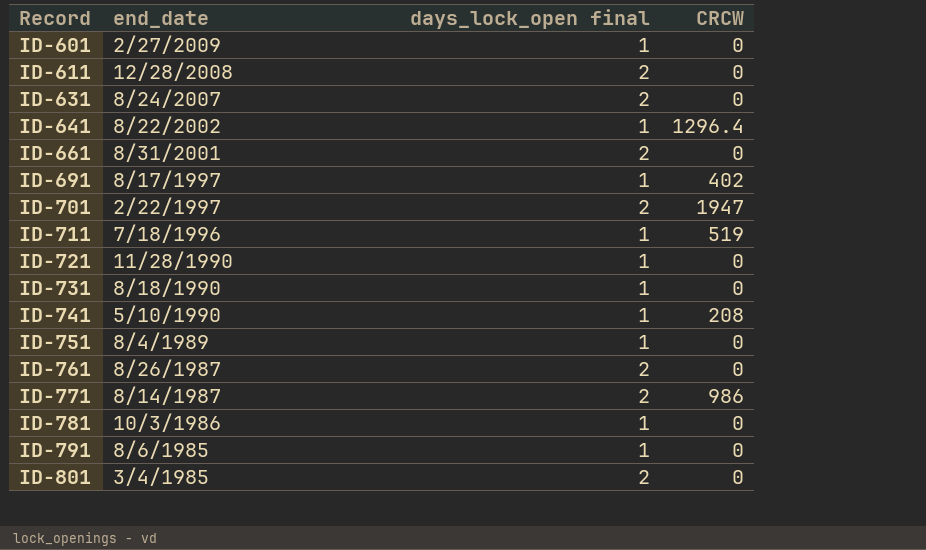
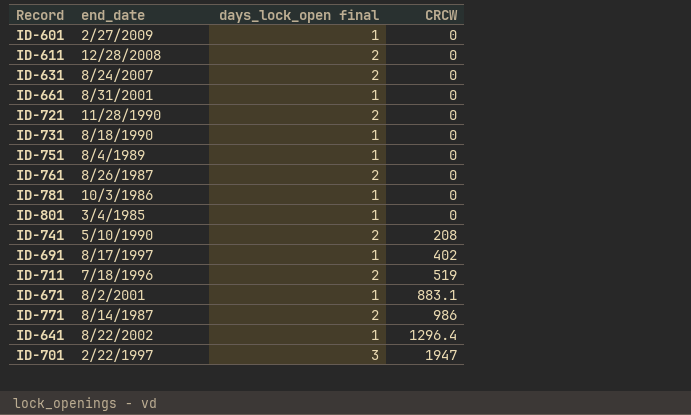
row order: Record ascending -> CRCW ascending
row ID-791: 8/6/1985 | 1 | 0 -> none
ID-661 | days_lock_open final: 2 -> 1
ID-721 | days_lock_open final: 1 -> 2
ID-801 | days_lock_open final: 2 -> 1
ID-741 | days_lock_open final: 1 -> 2
ID-711 | days_lock_open final: 1 -> 2
row ID-671: none -> 8/2/2001 | 1 | 883.1
ID-701 | days_lock_open final: 2 -> 3

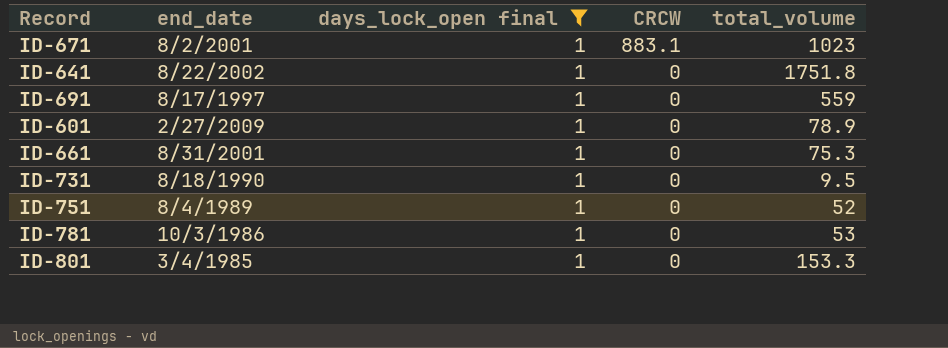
filter: none -> days_lock_open final = 1
row order: CRCW ascending -> CRCW descending
column total_volume | position: none -> 5
ID-641 | CRCW: 1296.4 -> 0
ID-691 | CRCW: 402 -> 0

